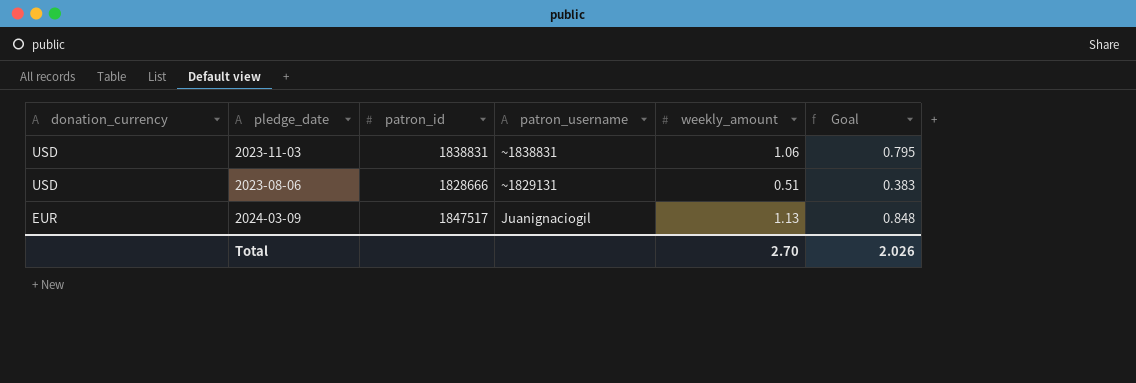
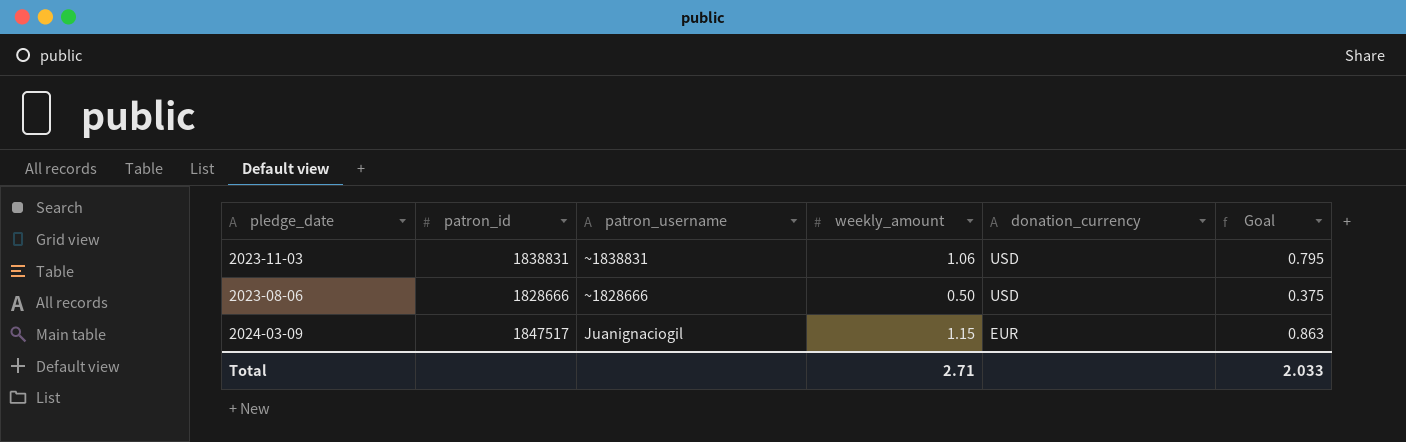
column donation_currency | position: 1 -> 5
2023-08-06 | patron_username: ~1829131 -> ~1828666
2023-08-06 | weekly_amount: 0.51 -> 0.50
2023-08-06 | Goal: 0.383 -> 0.375
2024-03-09 | weekly_amount: 1.13 -> 1.15
2024-03-09 | Goal: 0.848 -> 0.863
Total | weekly_amount: 2.70 -> 2.71
Total | Goal: 2.026 -> 2.033

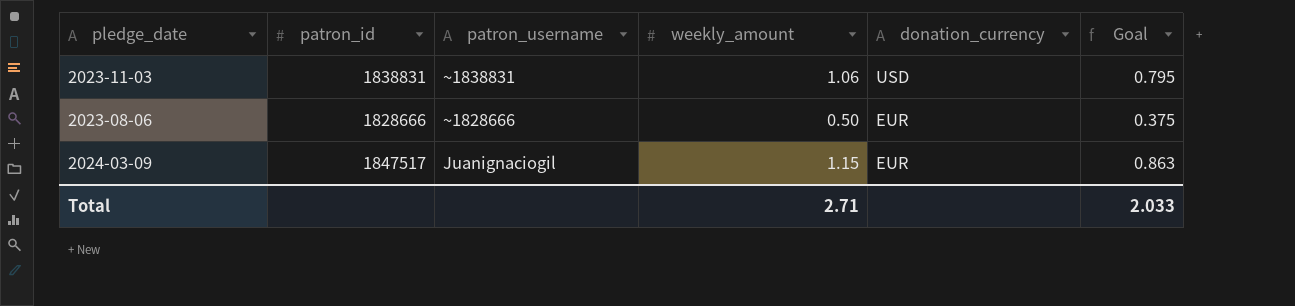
2023-08-06 | donation_currency: USD -> EUR

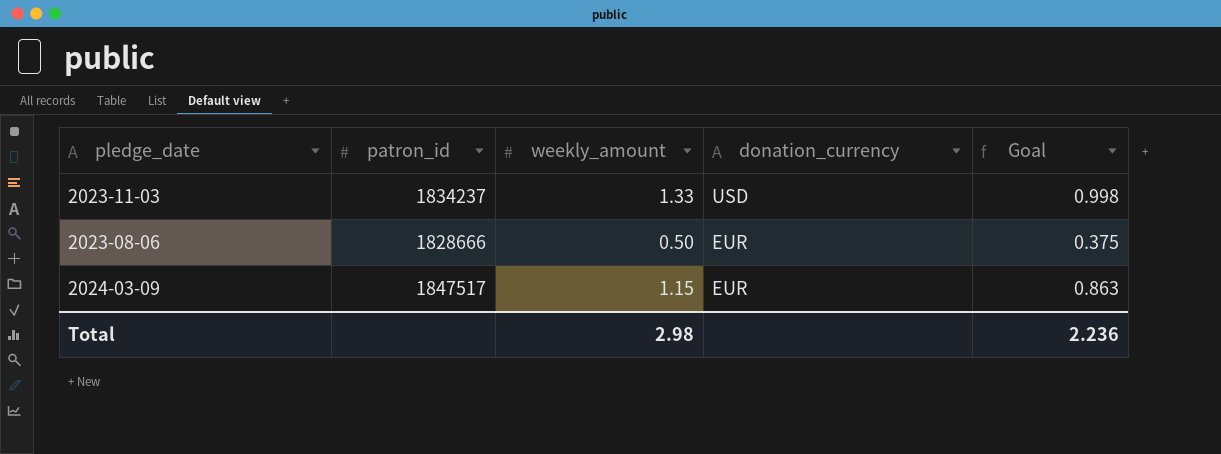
column patron_username | position: 3 -> none
2023-11-03 | patron_id: 1838831 -> 1834237
2023-11-03 | weekly_amount: 1.06 -> 1.33
2023-11-03 | Goal: 0.795 -> 0.998
Total | weekly_amount: 2.71 -> 2.98
Total | Goal: 2.033 -> 2.236

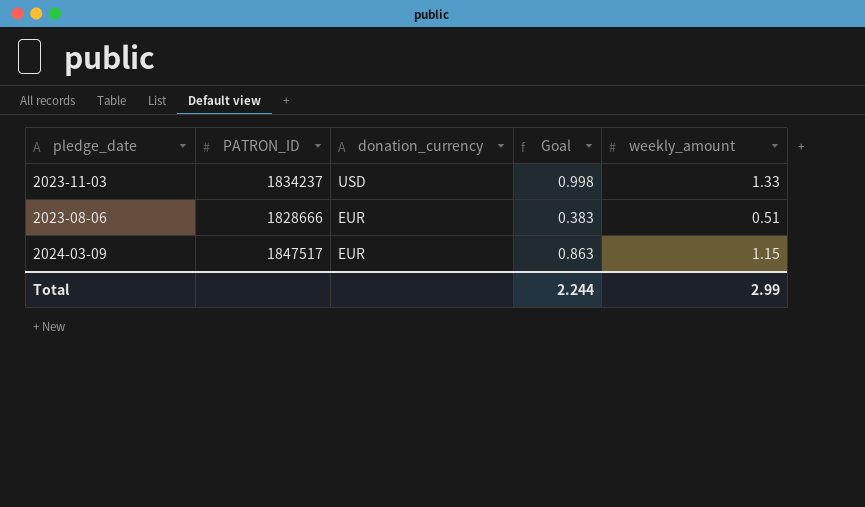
column name: patron_id -> PATRON_ID
column weekly_amount | position: 3 -> 5
2023-08-06 | Goal: 0.375 -> 0.383
2023-08-06 | weekly_amount: 0.50 -> 0.51
Total | Goal: 2.236 -> 2.244
Total | weekly_amount: 2.98 -> 2.99

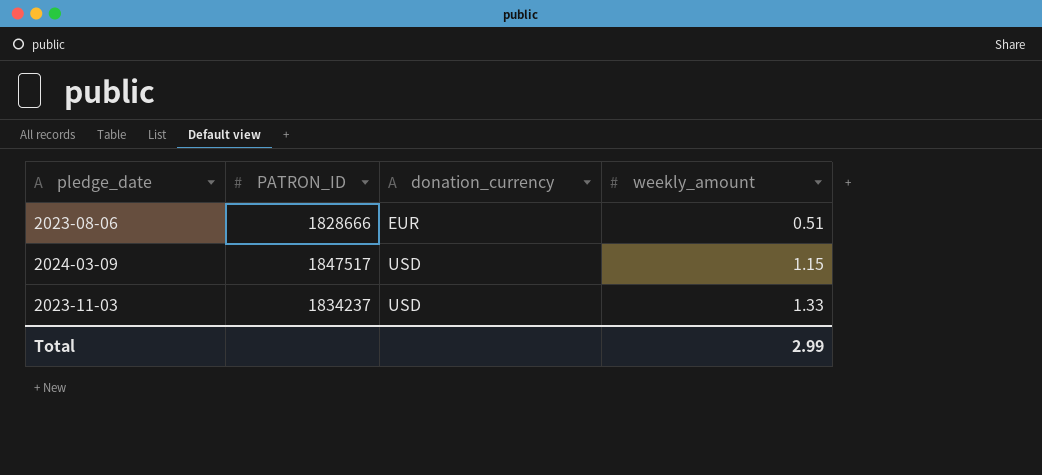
row order: donation_currency descending -> donation_currency ascending
column Goal | formula: [weekly_amount] * 0.75 -> none
2024-03-09 | donation_currency: EUR -> USD

